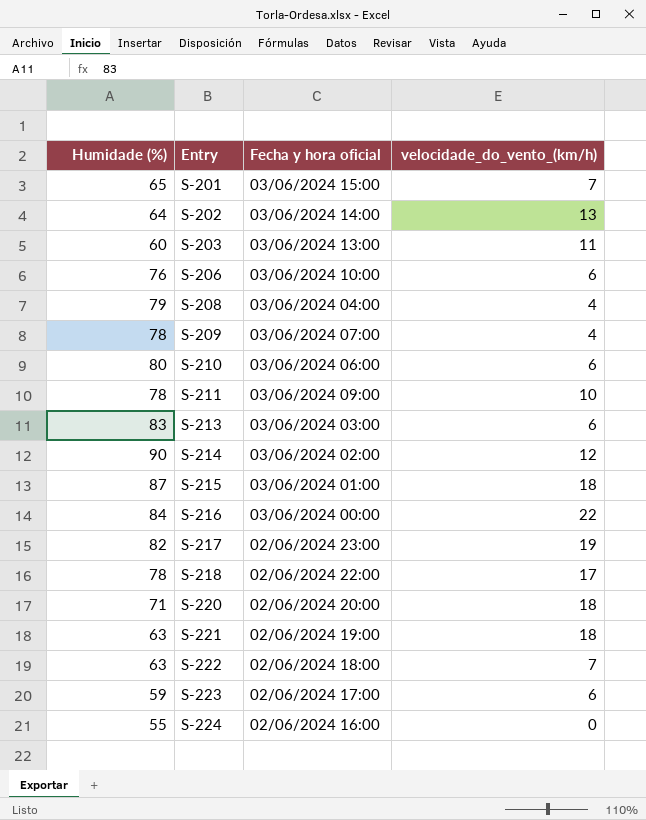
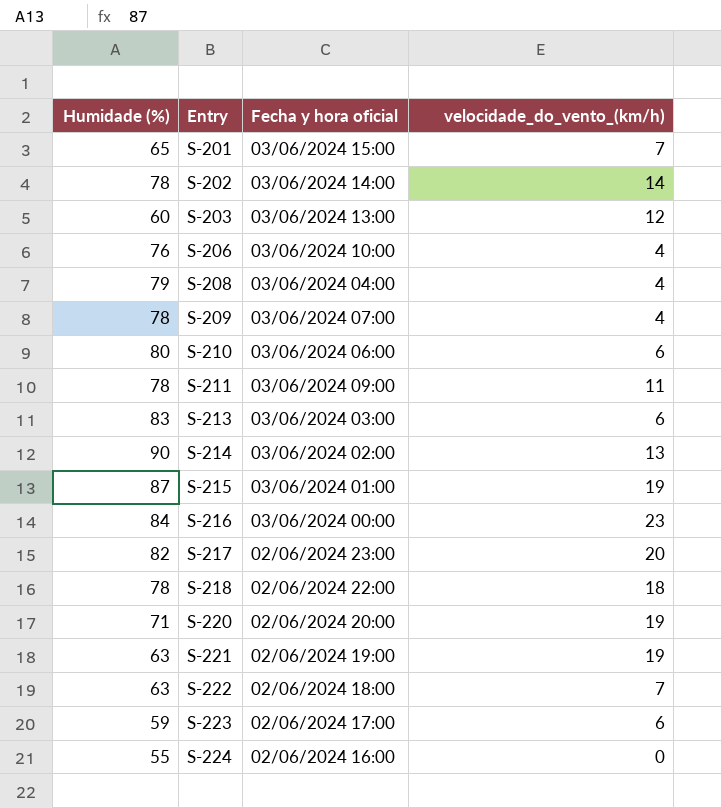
S-202 | Humidade (%): 64 -> 78
S-202 | velocidade_do_vento_(km/h): 13 -> 14
S-203 | velocidade_do_vento_(km/h): 11 -> 12
S-206 | velocidade_do_vento_(km/h): 6 -> 4
S-211 | velocidade_do_vento_(km/h): 10 -> 11
S-214 | velocidade_do_vento_(km/h): 12 -> 13
S-215 | velocidade_do_vento_(km/h): 18 -> 19
S-216 | velocidade_do_vento_(km/h): 22 -> 23
S-217 | velocidade_do_vento_(km/h): 19 -> 20
S-218 | velocidade_do_vento_(km/h): 17 -> 18
S-220 | velocidade_do_vento_(km/h): 18 -> 19
S-221 | velocidade_do_vento_(km/h): 18 -> 19

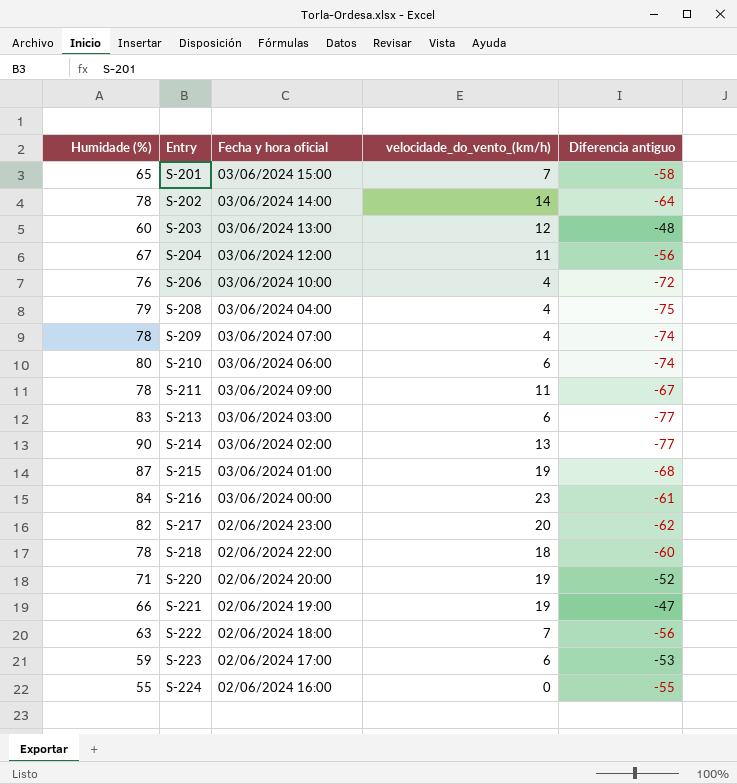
column Diferencia antiguo | formula: none -> [velocidade_do_vento_(km/h)] - [Humidade (%)]
row S-204: none -> 67 | 03/06/2024 12:00 | 11 | -56
S-221 | Humidade (%): 63 -> 66

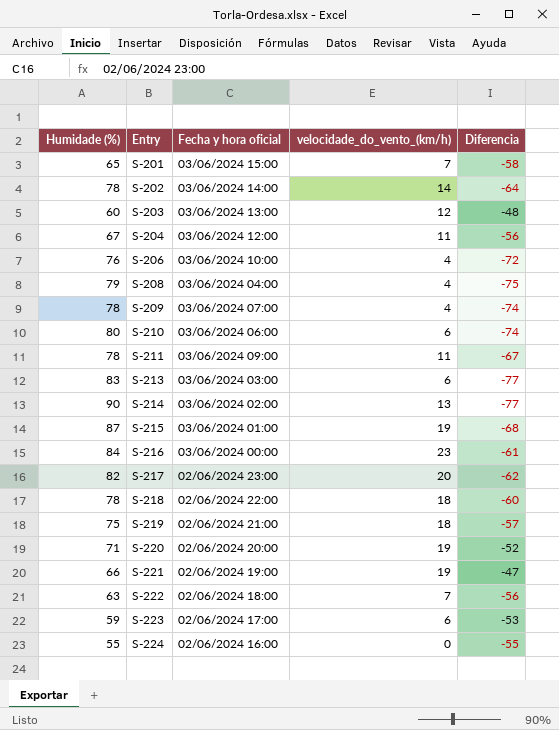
column name: Diferencia antiguo -> Diferencia
row S-219: none -> 75 | 02/06/2024 21:00 | 18 | -57

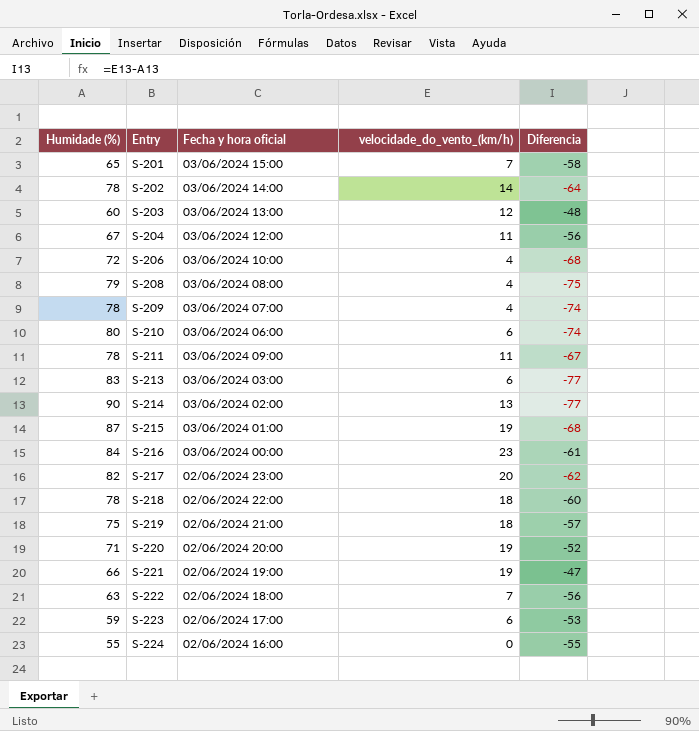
S-206 | Humidade (%): 76 -> 72
S-206 | Diferencia: -72 -> -68
S-208 | Fecha y hora oficial: 03/06/2024 04:00 -> 03/06/2024 08:00

